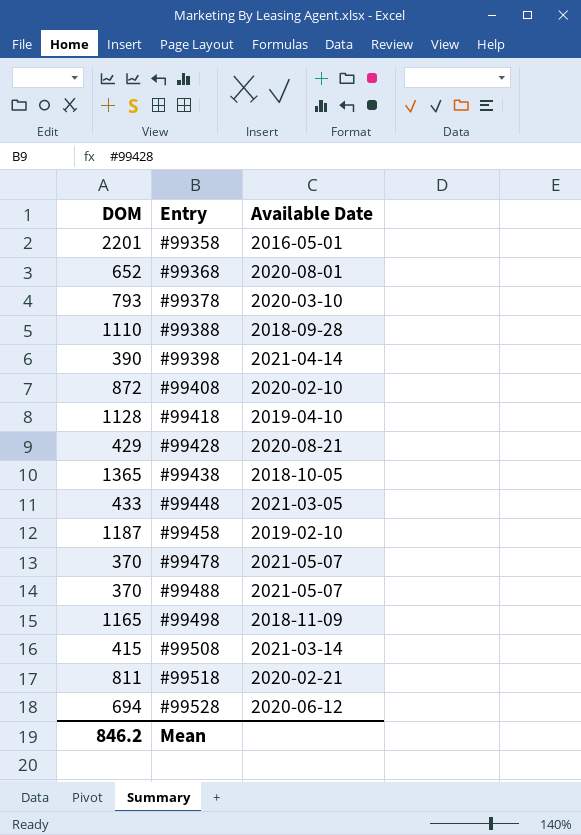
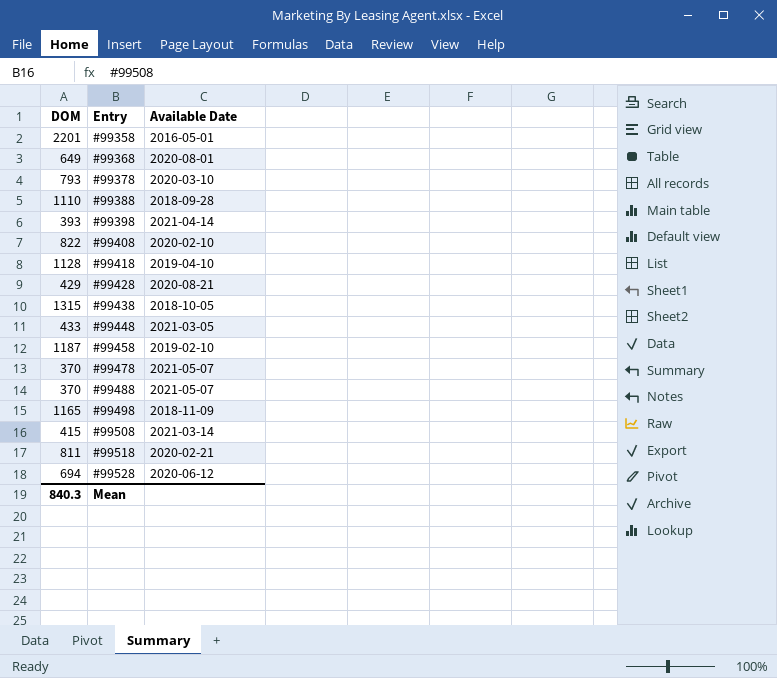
#99368 | DOM: 652 -> 649
#99398 | DOM: 390 -> 393
#99408 | DOM: 872 -> 822
#99438 | DOM: 1365 -> 1315
Mean | DOM: 846.2 -> 840.3

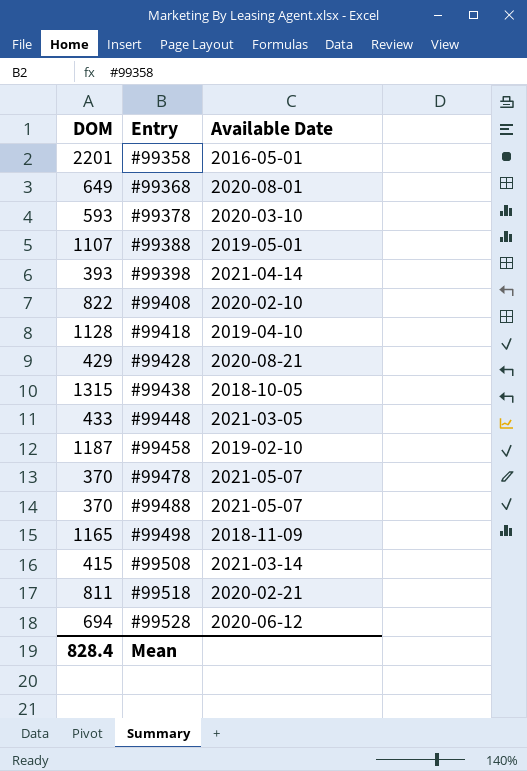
#99378 | DOM: 793 -> 593
#99388 | DOM: 1110 -> 1107
#99388 | Available Date: 2018-09-28 -> 2019-05-01
Mean | DOM: 840.3 -> 828.4

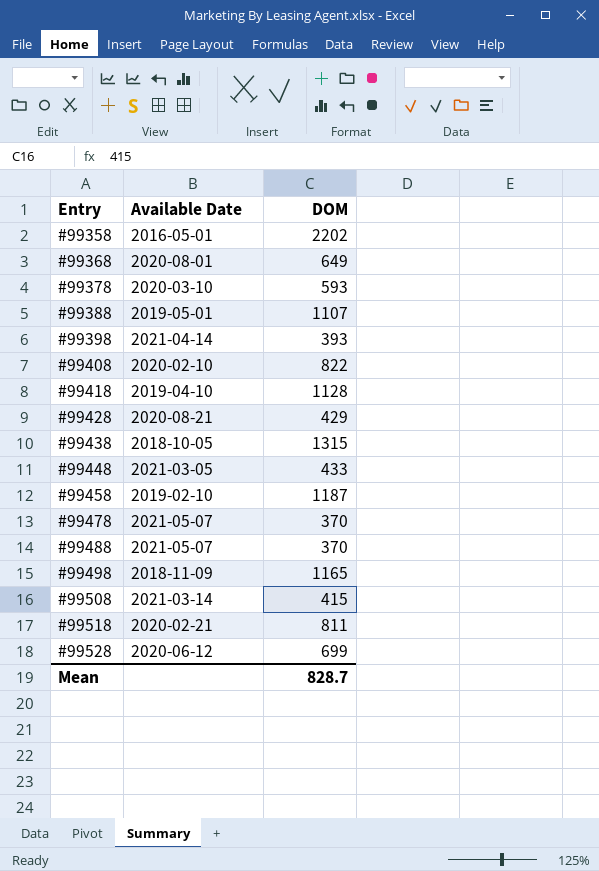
column DOM | position: 1 -> 3
#99358 | DOM: 2201 -> 2202
#99528 | DOM: 694 -> 699
Mean | DOM: 828.4 -> 828.7

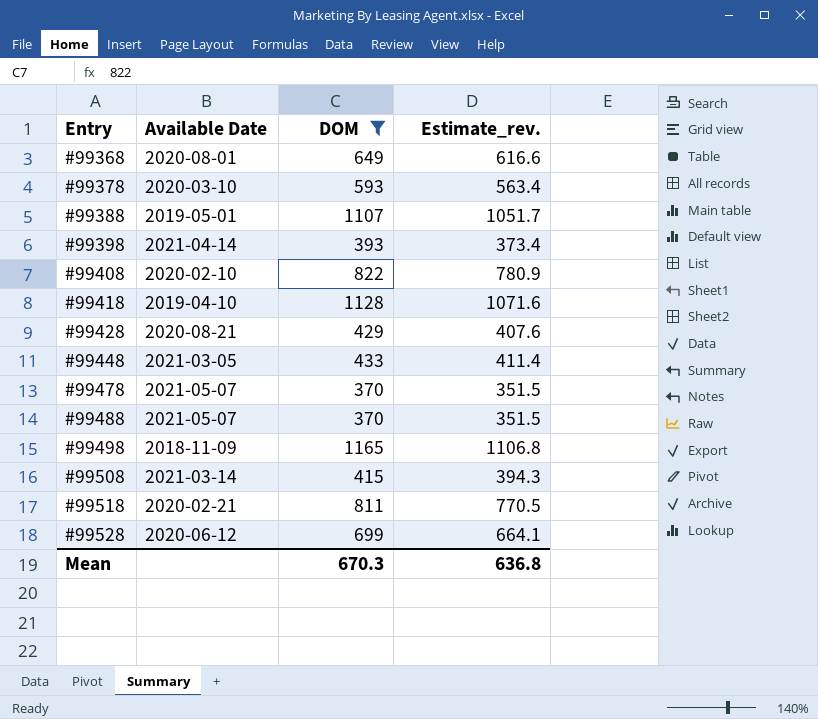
filter: none -> DOM <= 1165
column Estimate_rev. | formula: none -> [DOM] * 0.95
Mean | DOM: 828.7 -> 670.3

